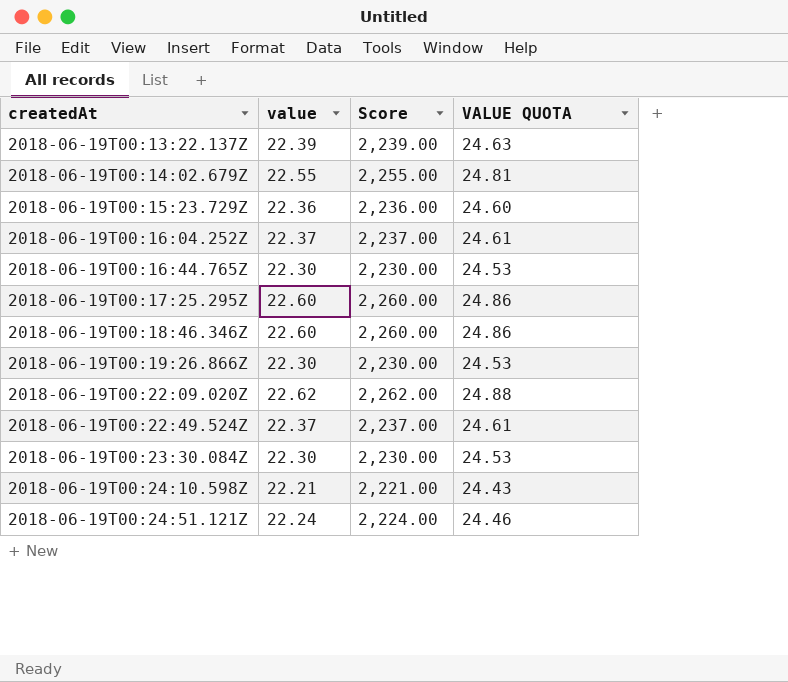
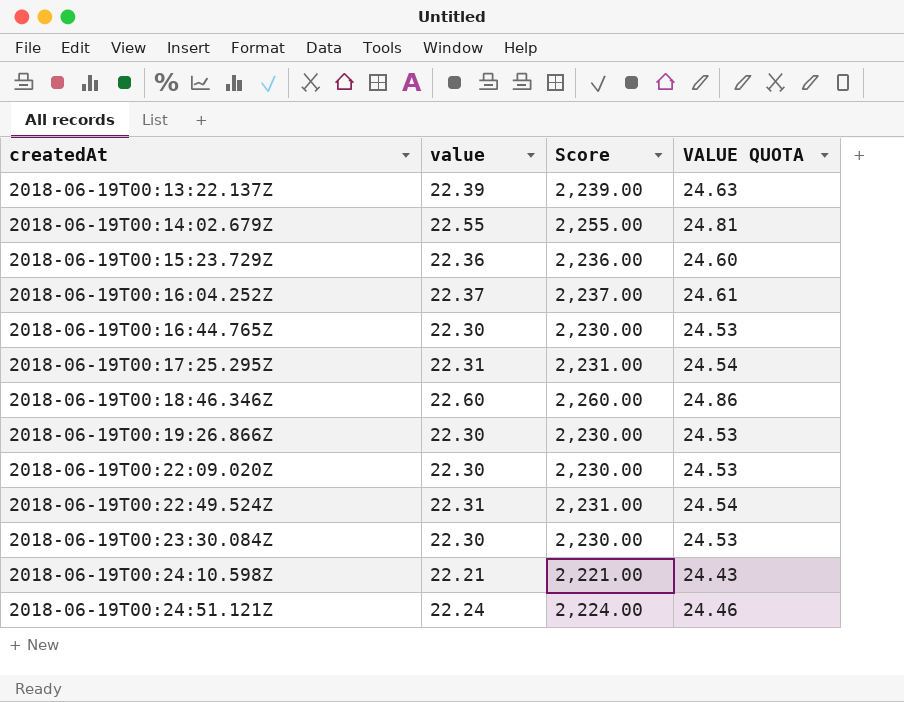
2018-06-19T00:17:25.295Z | value: 22.60 -> 22.31
2018-06-19T00:17:25.295Z | Score: 2,260.00 -> 2,231.00
2018-06-19T00:17:25.295Z | VALUE QUOTA: 24.86 -> 24.54
2018-06-19T00:22:09.020Z | value: 22.62 -> 22.30
2018-06-19T00:22:09.020Z | Score: 2,262.00 -> 2,230.00
2018-06-19T00:22:09.020Z | VALUE QUOTA: 24.88 -> 24.53
2018-06-19T00:22:49.524Z | value: 22.37 -> 22.31
2018-06-19T00:22:49.524Z | Score: 2,237.00 -> 2,231.00
2018-06-19T00:22:49.524Z | VALUE QUOTA: 24.61 -> 24.54

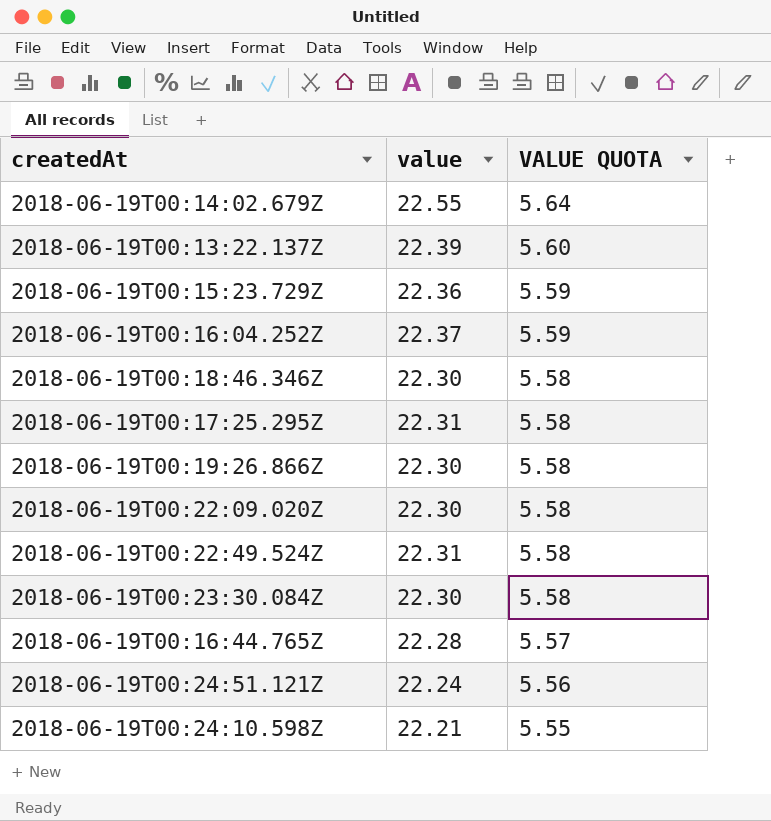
row order: createdAt ascending -> VALUE QUOTA descending
column Score | formula: [value] * 100 -> none
column VALUE QUOTA | formula: [value] * 1.1 -> [value] * 0.25
2018-06-19T00:18:46.346Z | value: 22.60 -> 22.30
2018-06-19T00:16:44.765Z | value: 22.30 -> 22.28

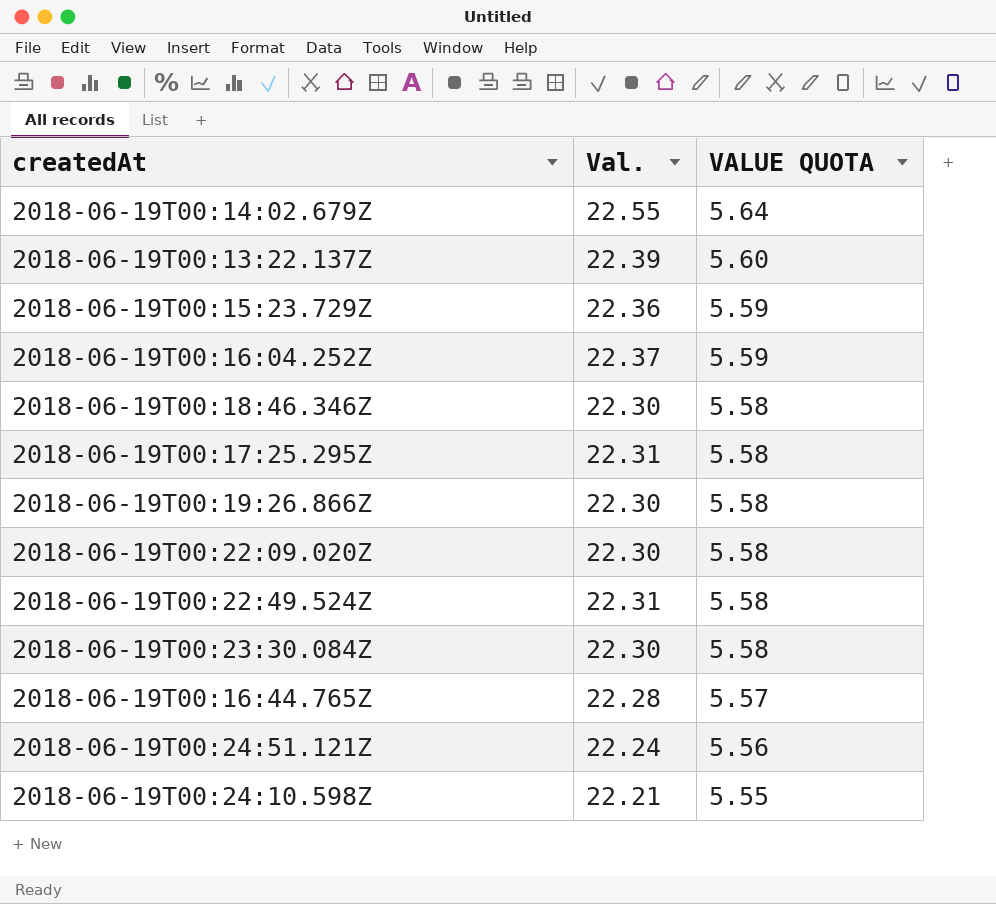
column name: value -> Val.

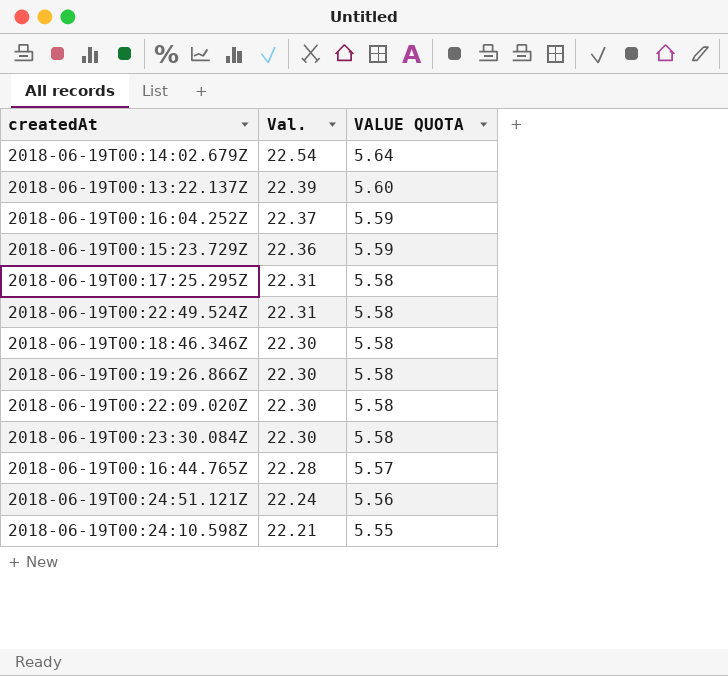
row order: VALUE QUOTA descending -> Val. descending
2018-06-19T00:14:02.679Z | Val.: 22.55 -> 22.54

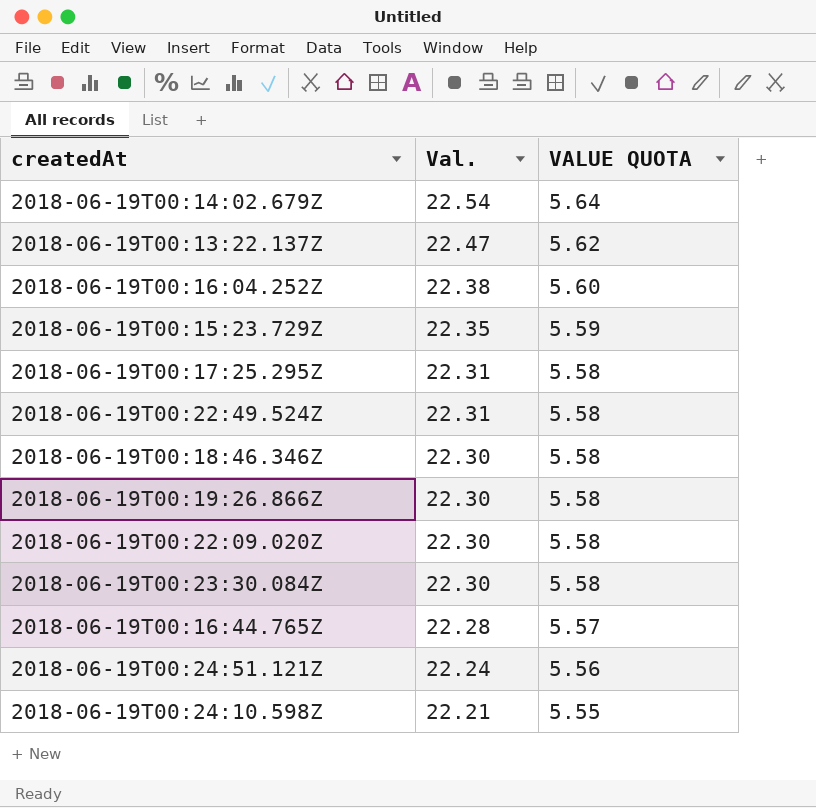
2018-06-19T00:13:22.137Z | Val.: 22.39 -> 22.47
2018-06-19T00:13:22.137Z | VALUE QUOTA: 5.60 -> 5.62
2018-06-19T00:16:04.252Z | Val.: 22.37 -> 22.38
2018-06-19T00:16:04.252Z | VALUE QUOTA: 5.59 -> 5.60
2018-06-19T00:15:23.729Z | Val.: 22.36 -> 22.35

